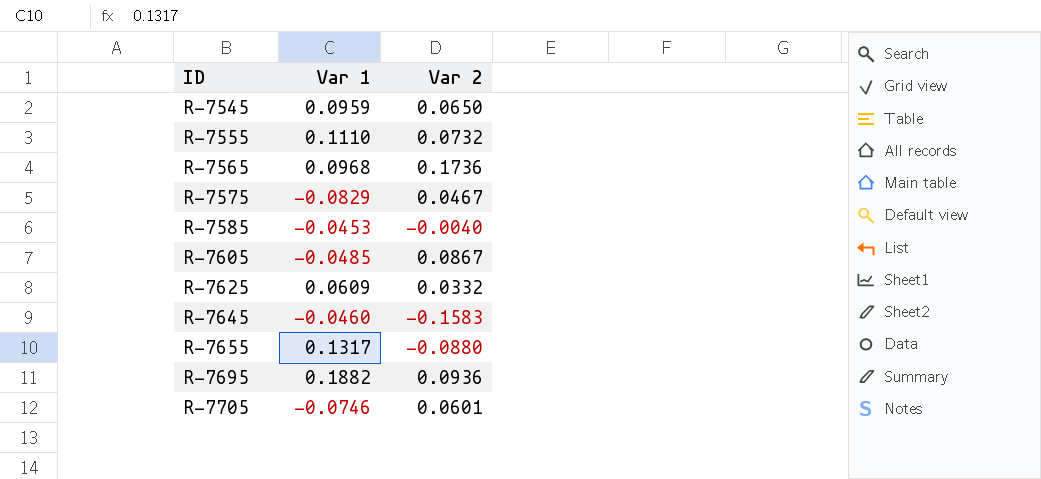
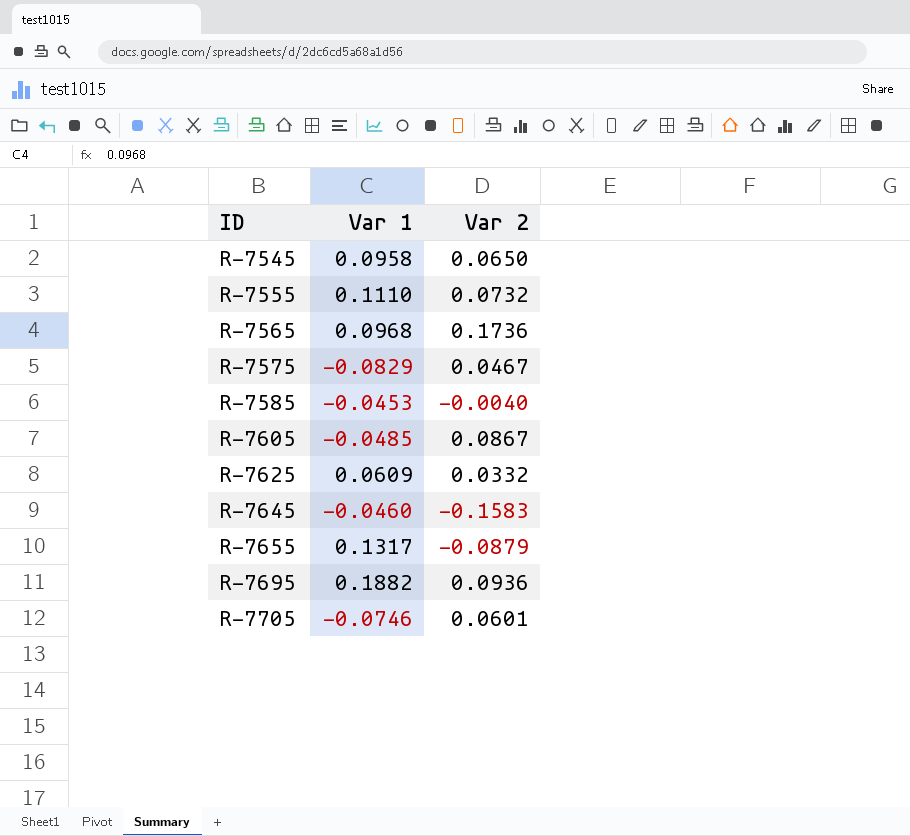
R-7545 | Var 1: 0.0959 -> 0.0958
R-7655 | Var 2: -0.0880 -> -0.0879

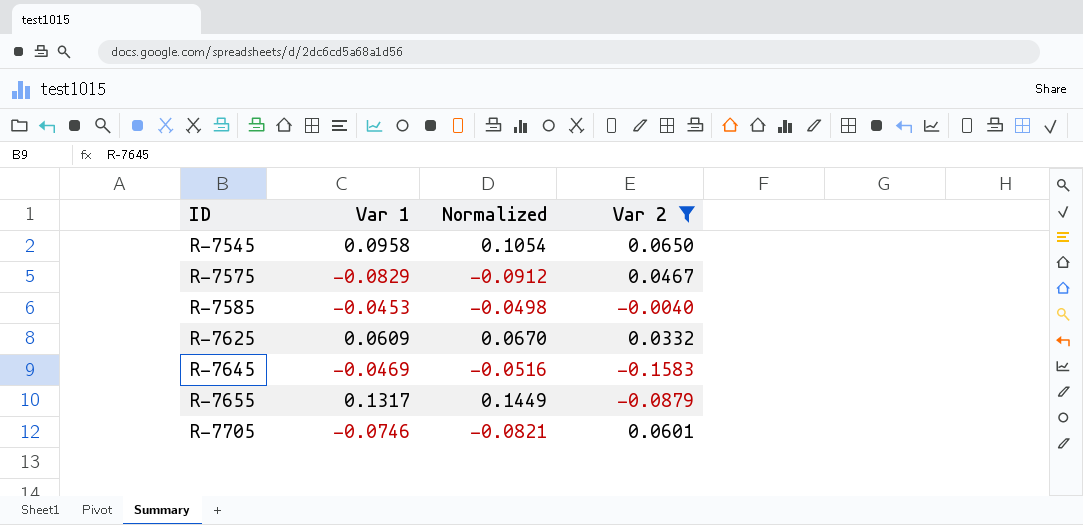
filter: none -> Var 2 <= 0.0650
column Normalized | formula: none -> [Var 1] * 1.1
R-7645 | Var 1: -0.0460 -> -0.0469

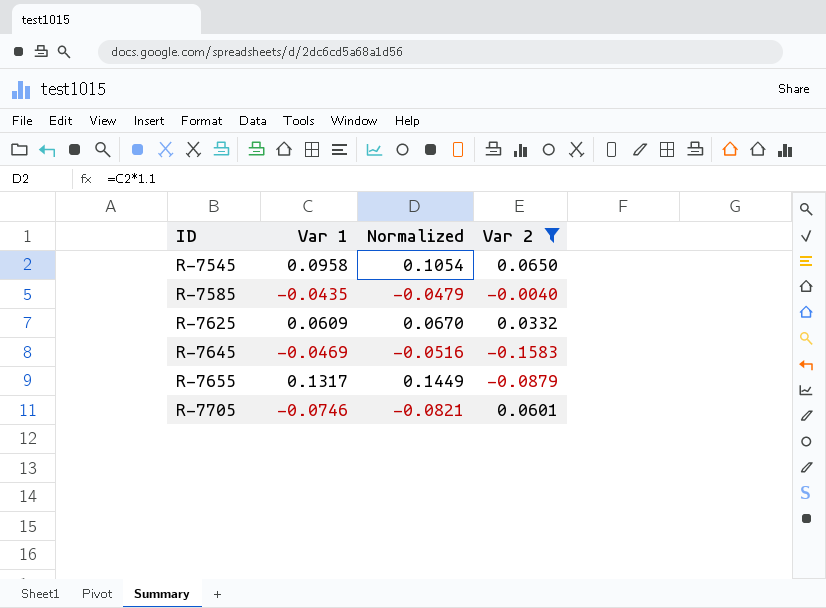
row R-7575: -0.0829 | -0.0912 | 0.0467 -> none
R-7585 | Var 1: -0.0453 -> -0.0435
R-7585 | Normalized: -0.0498 -> -0.0479

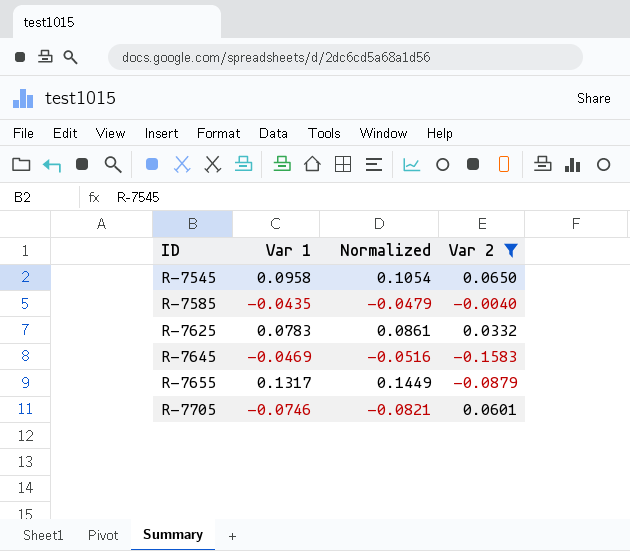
R-7625 | Var 1: 0.0609 -> 0.0783
R-7625 | Normalized: 0.0670 -> 0.0861

